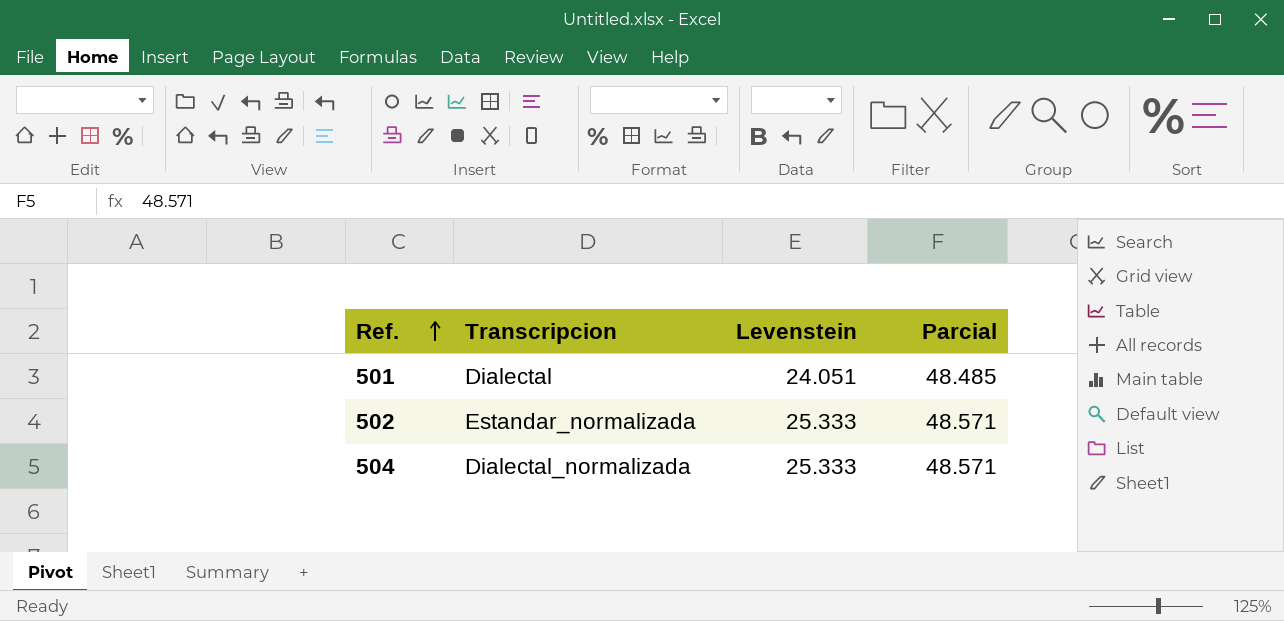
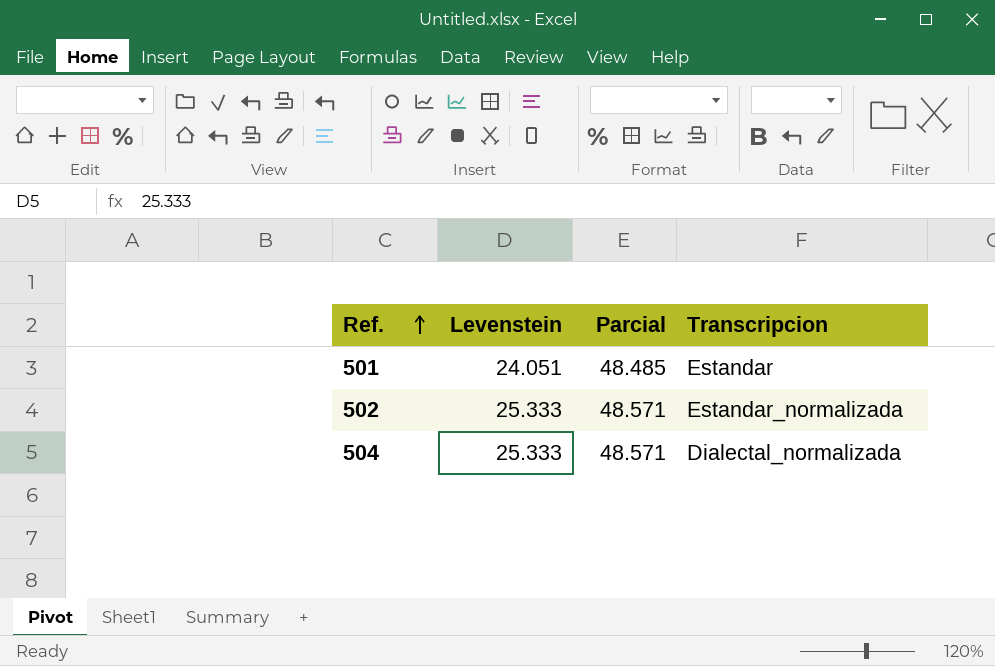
column Transcripcion | position: 2 -> 4
501 | Transcripcion: Dialectal -> Estandar

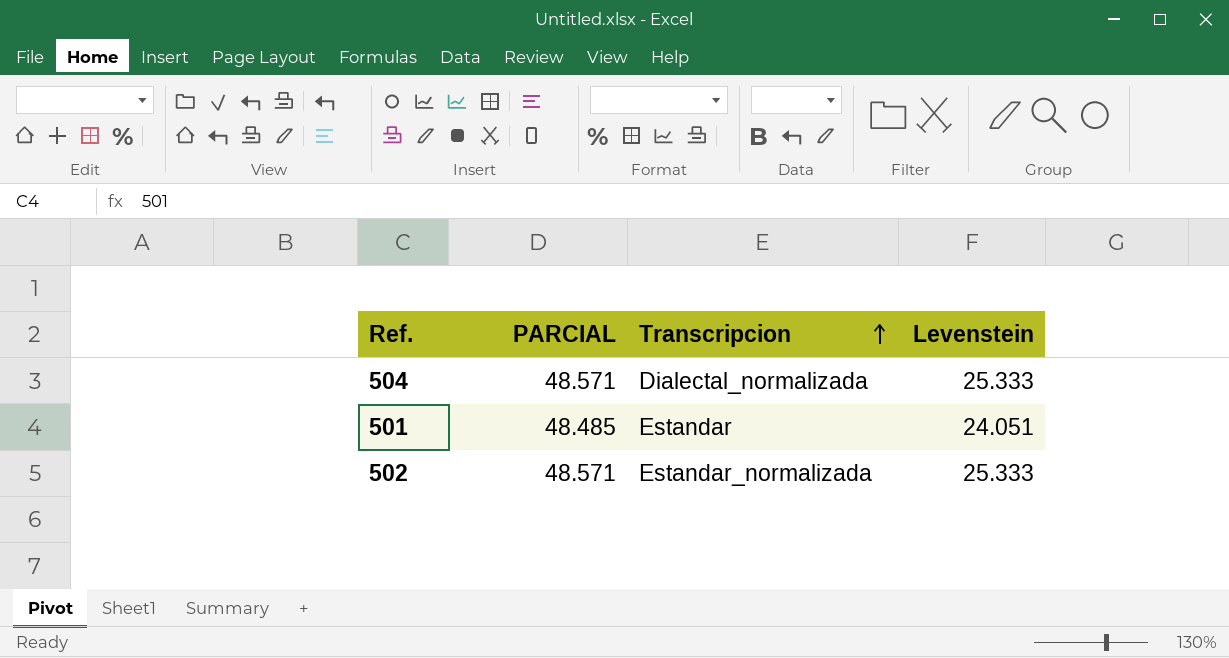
row order: Ref. ascending -> Transcripcion ascending
column name: Parcial -> PARCIAL
column Levenstein | position: 2 -> 4

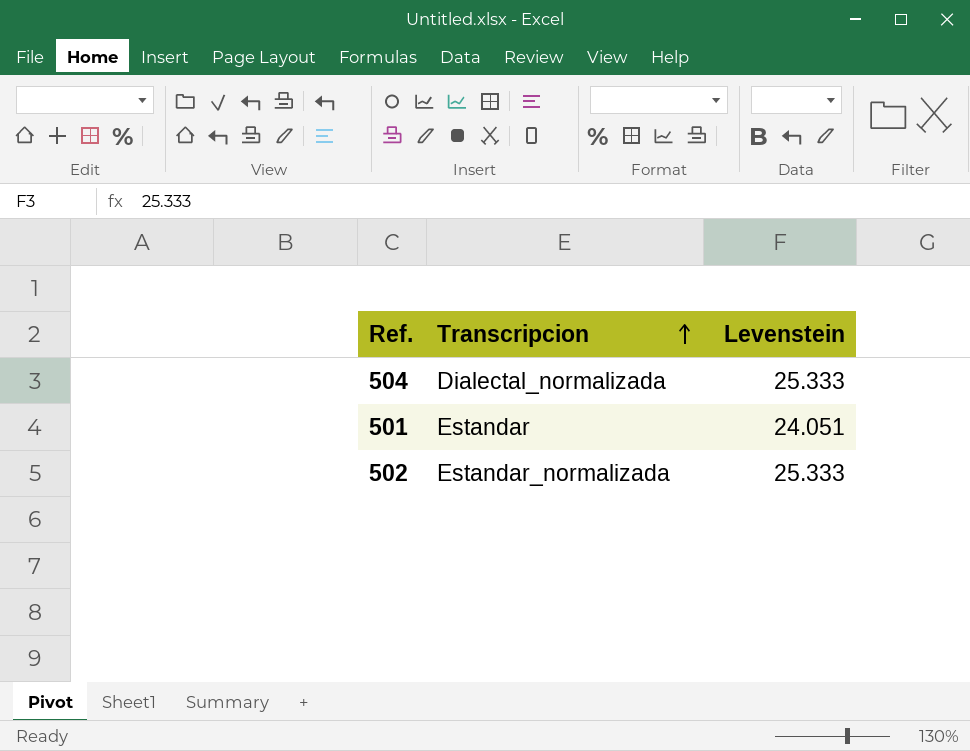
column PARCIAL | position: 2 -> none

